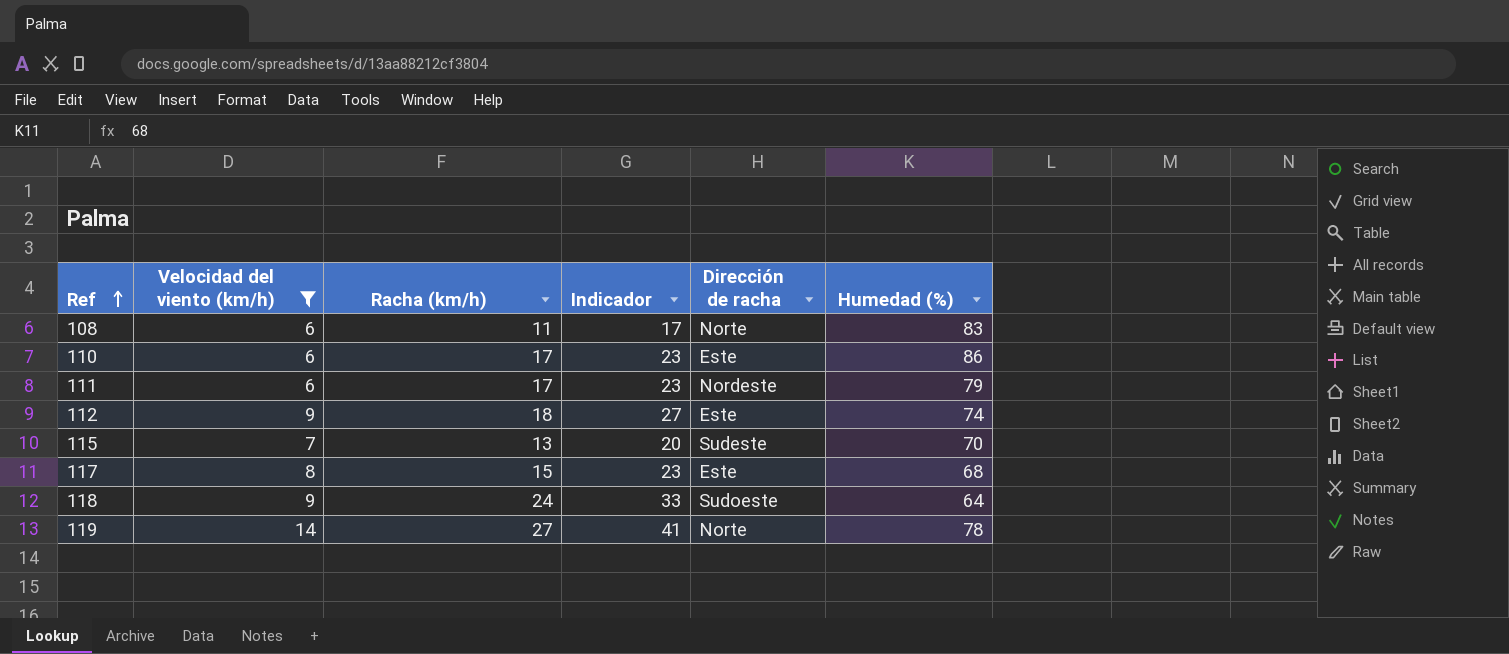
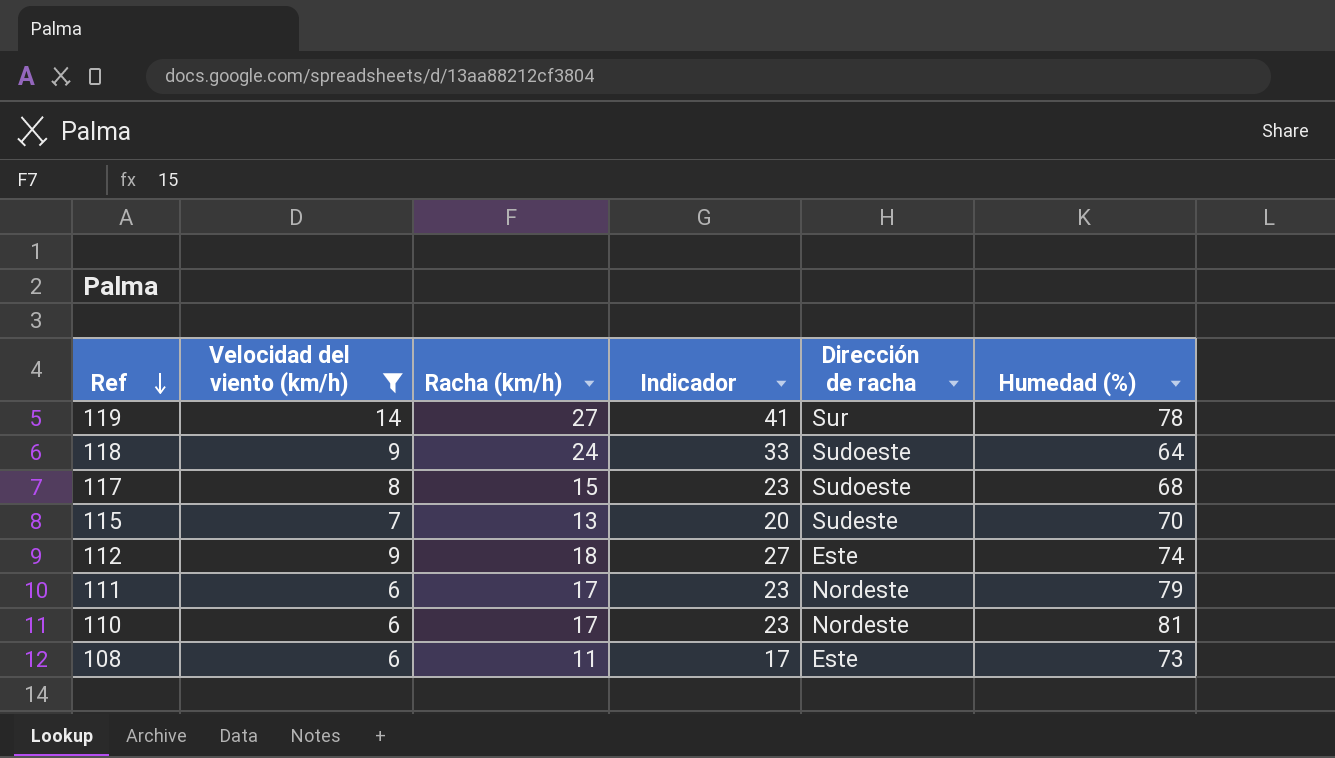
row order: Ref ascending -> Ref descending
119 | Dirección de racha: Norte -> Sur
117 | Dirección de racha: Este -> Sudoeste
110 | Dirección de racha: Este -> Nordeste
110 | Humedad (%): 86 -> 81
108 | Dirección de racha: Norte -> Este
108 | Humedad (%): 83 -> 73

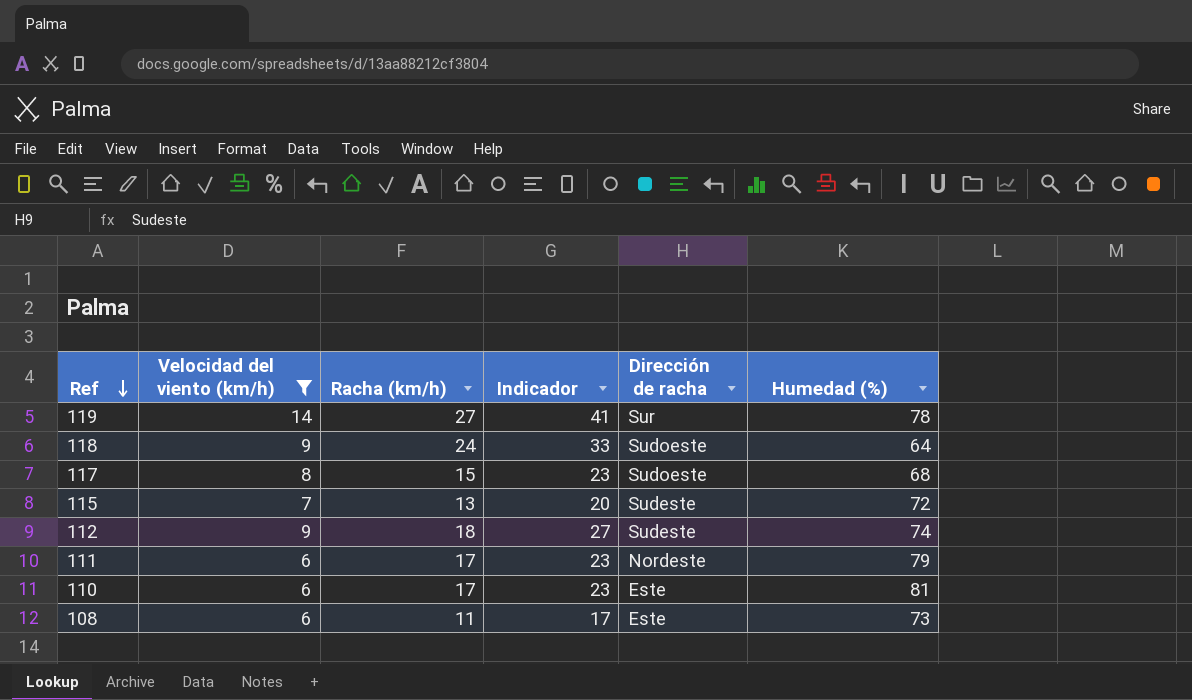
115 | Humedad (%): 70 -> 72
112 | Dirección de racha: Este -> Sudeste
110 | Dirección de racha: Nordeste -> Este

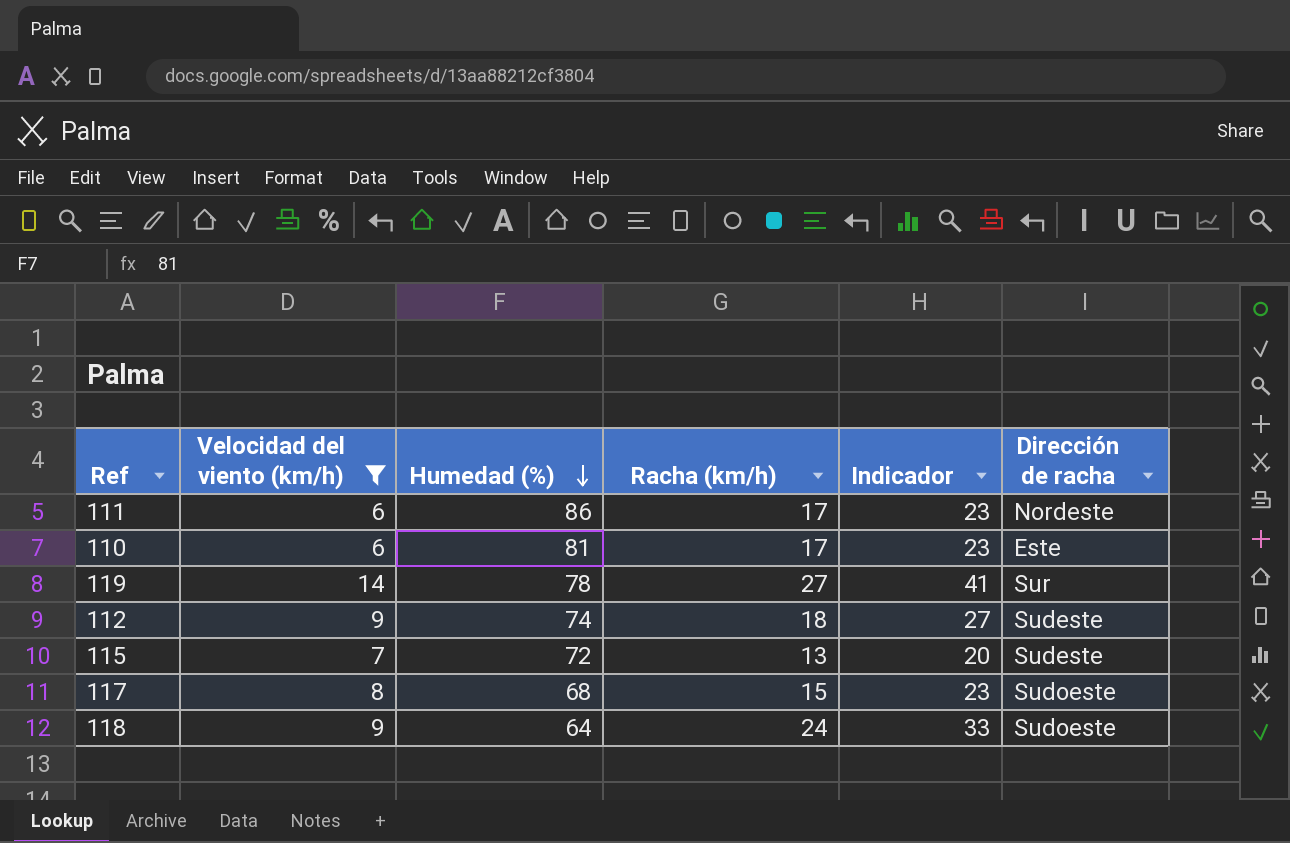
row order: Ref descending -> Humedad (%) descending
column Humedad (%) | position: 6 -> 3
row 108: 6 | 11 | 17 | Este | 73 -> none
111 | Humedad (%): 79 -> 86

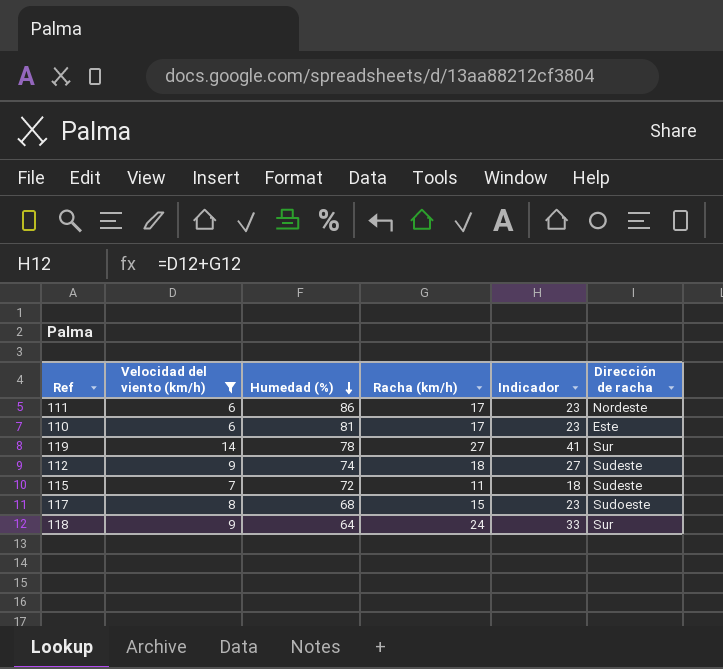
115 | Racha (km/h): 13 -> 11
115 | Indicador: 20 -> 18
118 | Dirección de racha: Sudoeste -> Sur

